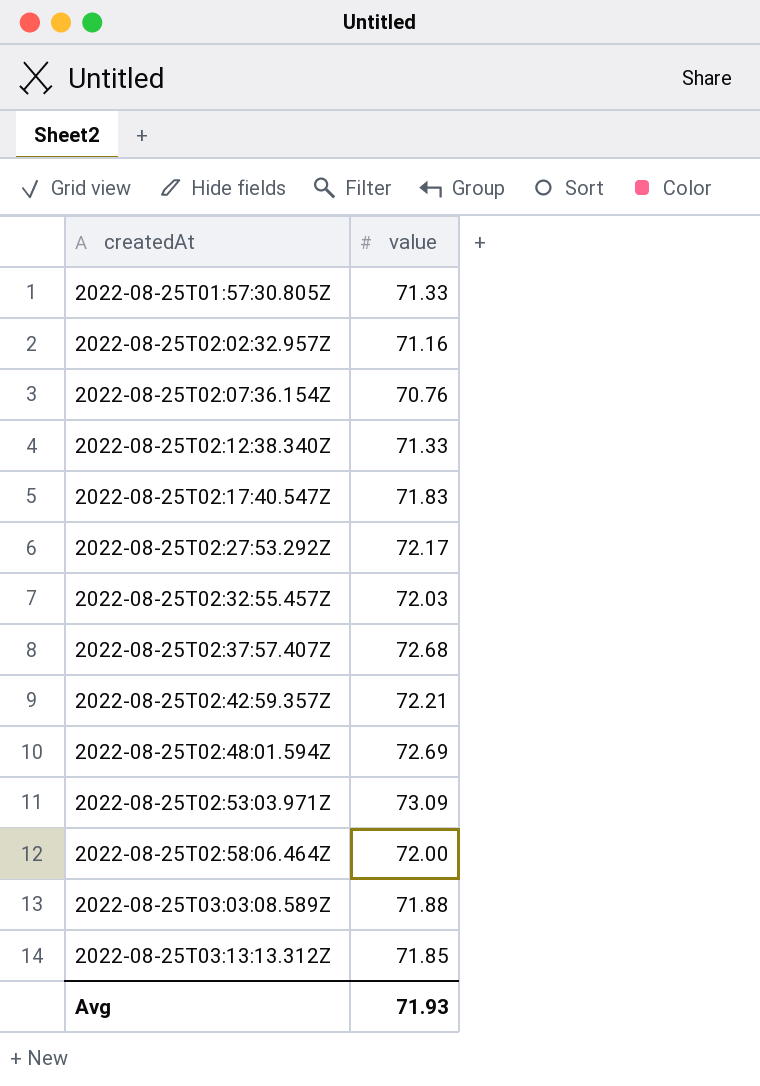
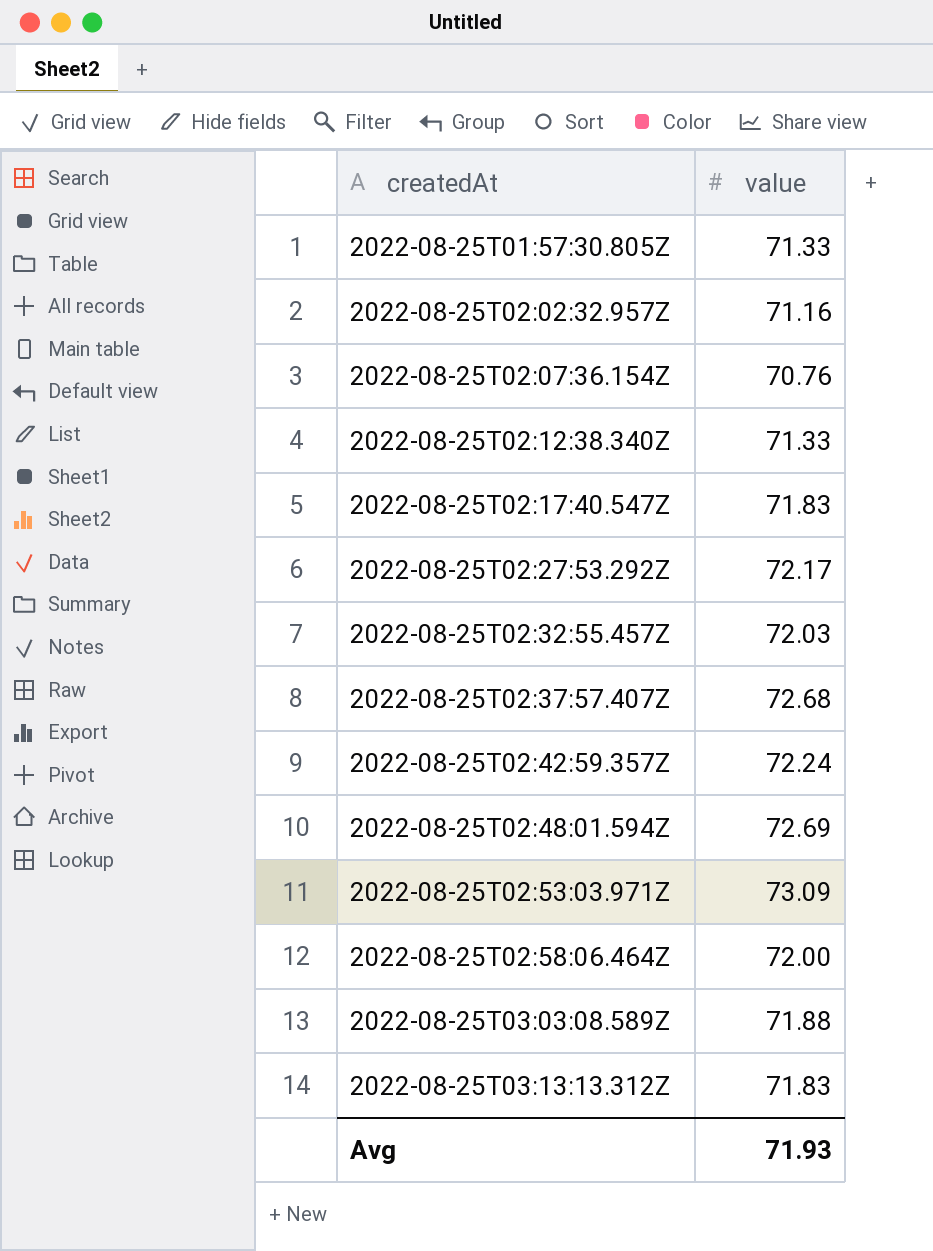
2022-08-25T02:42:59.357Z | value: 72.21 -> 72.24
2022-08-25T03:13:13.312Z | value: 71.85 -> 71.83

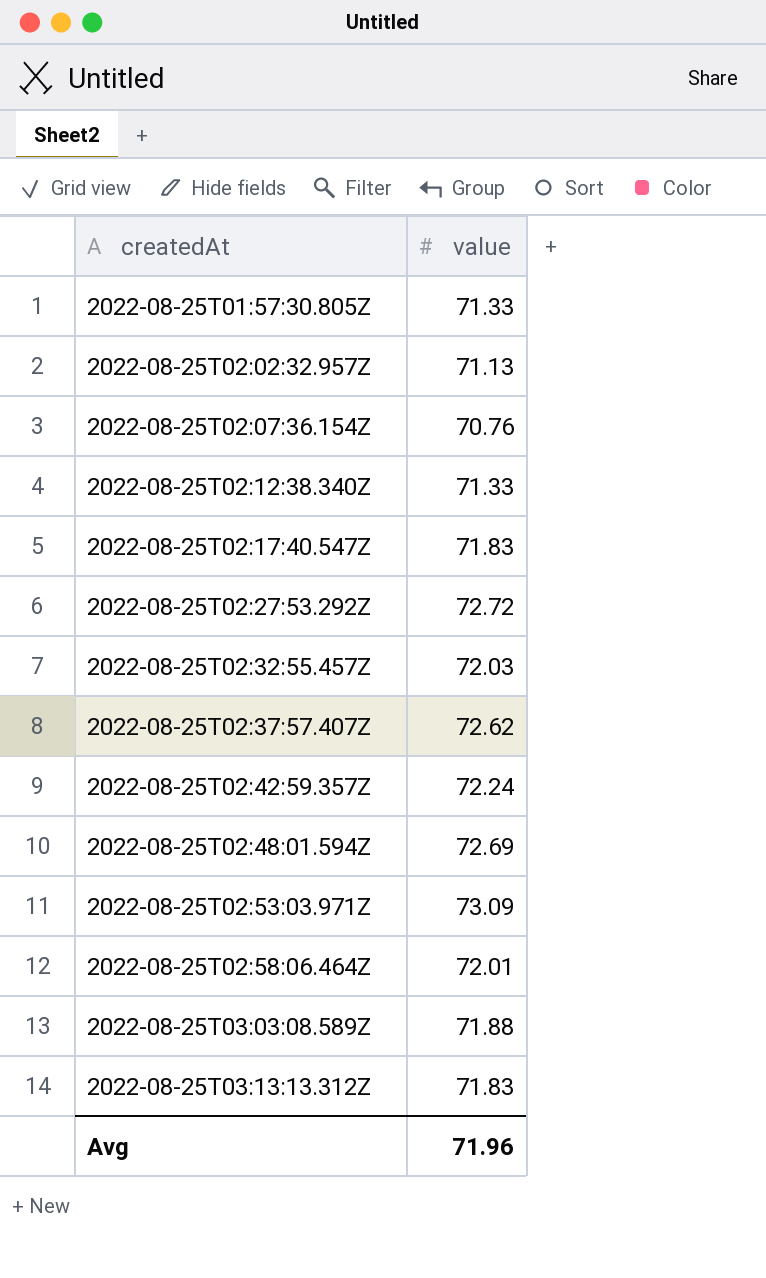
2022-08-25T02:02:32.957Z | value: 71.16 -> 71.13
2022-08-25T02:27:53.292Z | value: 72.17 -> 72.72
2022-08-25T02:37:57.407Z | value: 72.68 -> 72.62
2022-08-25T02:58:06.464Z | value: 72.00 -> 72.01
Avg | value: 71.93 -> 71.96

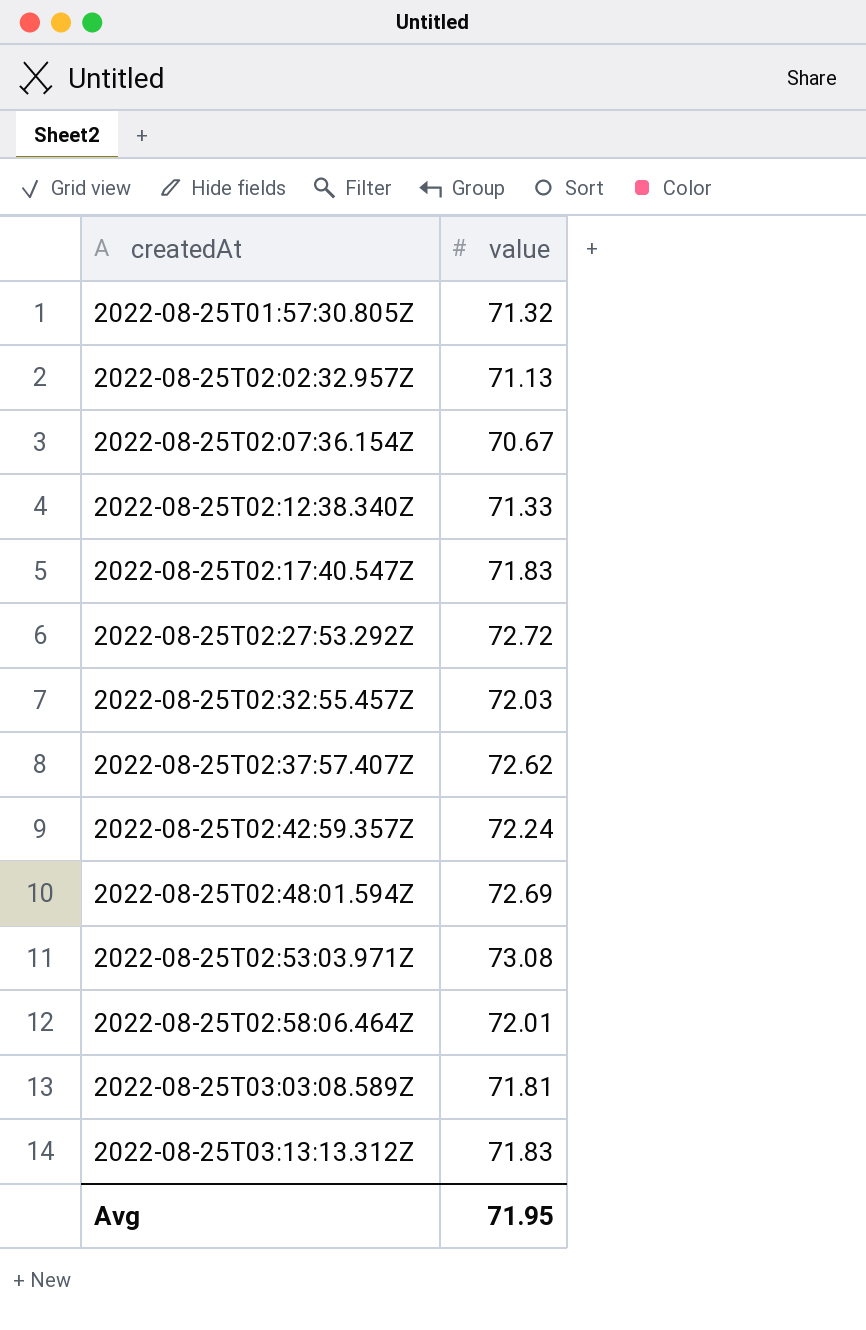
2022-08-25T01:57:30.805Z | value: 71.33 -> 71.32
2022-08-25T02:07:36.154Z | value: 70.76 -> 70.67
2022-08-25T02:53:03.971Z | value: 73.09 -> 73.08
2022-08-25T03:03:08.589Z | value: 71.88 -> 71.81
Avg | value: 71.96 -> 71.95

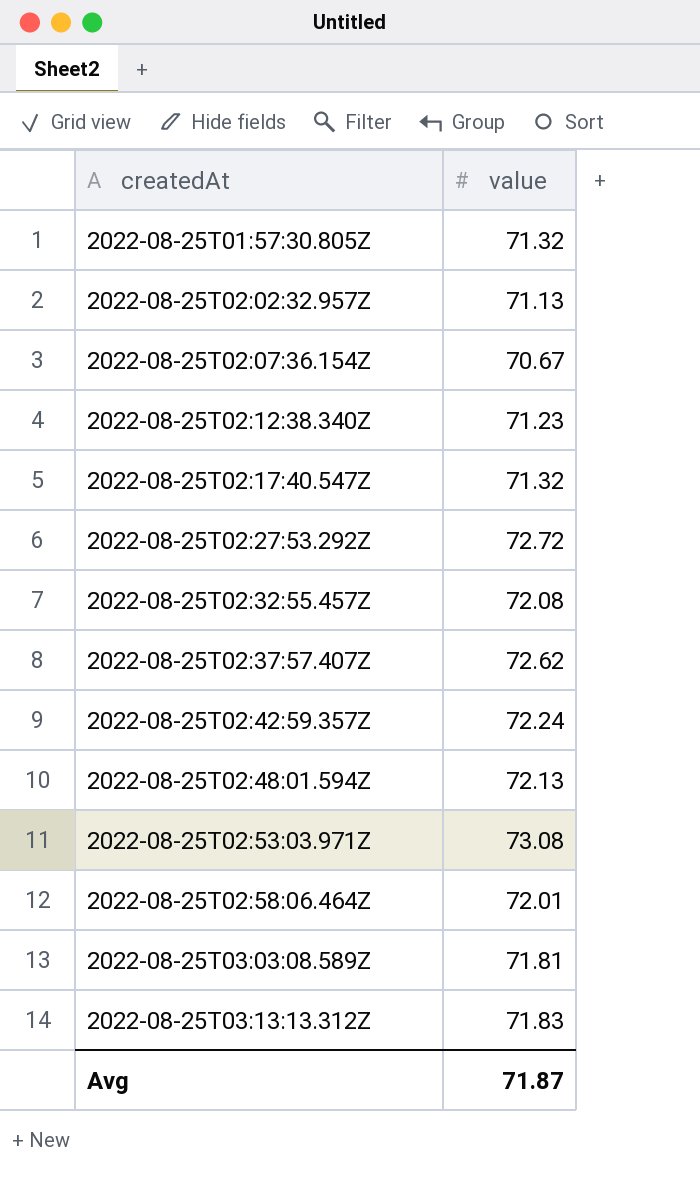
2022-08-25T02:12:38.340Z | value: 71.33 -> 71.23
2022-08-25T02:17:40.547Z | value: 71.83 -> 71.32
2022-08-25T02:32:55.457Z | value: 72.03 -> 72.08
2022-08-25T02:48:01.594Z | value: 72.69 -> 72.13
Avg | value: 71.95 -> 71.87

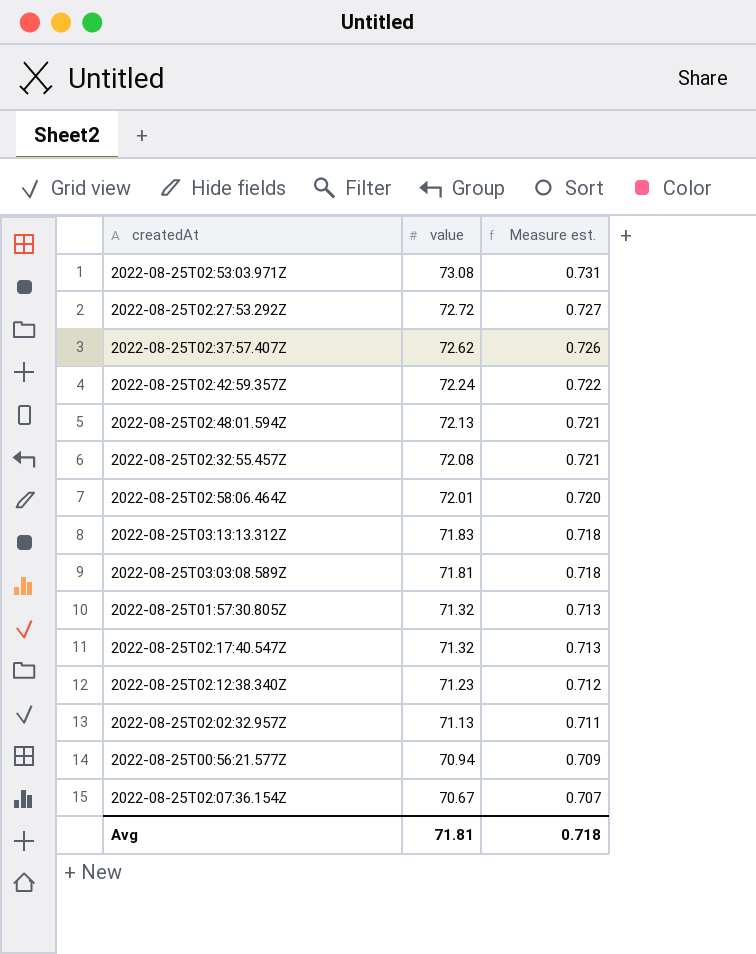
row order: createdAt ascending -> value descending
column Measure est. | formula: none -> [value] * 0.01
row 2022-08-25T00:56:21.577Z: none -> 70.94 | 0.709
Avg | value: 71.87 -> 71.81

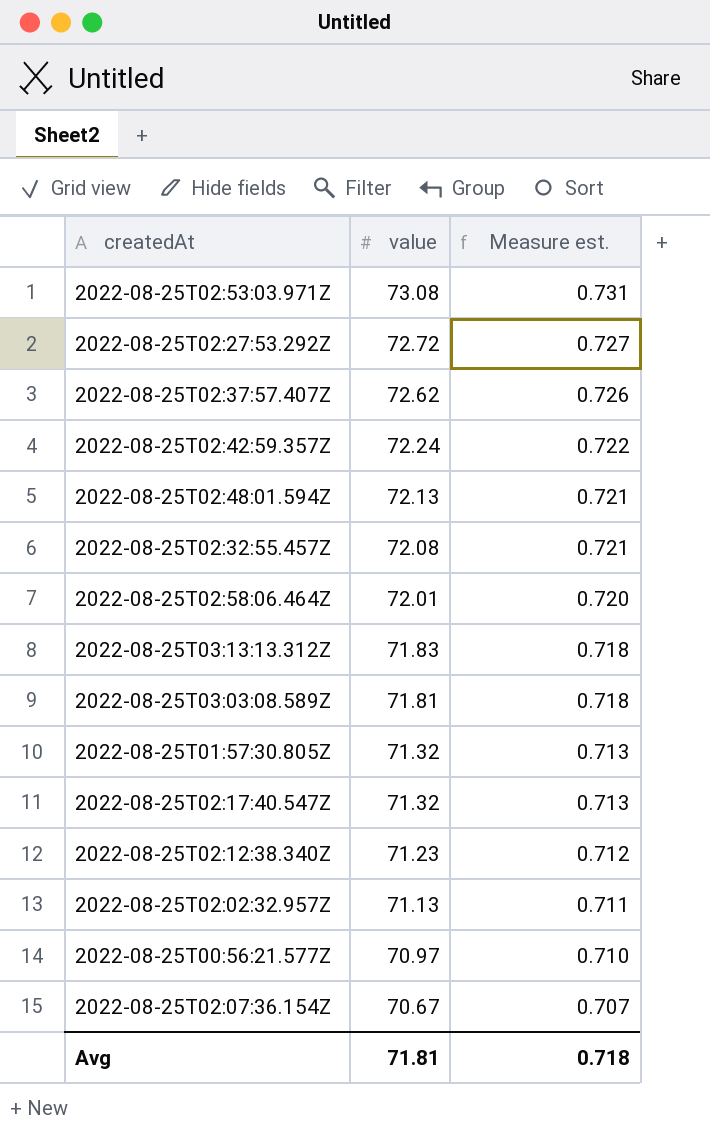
2022-08-25T00:56:21.577Z | value: 70.94 -> 70.97
2022-08-25T00:56:21.577Z | Measure est.: 0.709 -> 0.710

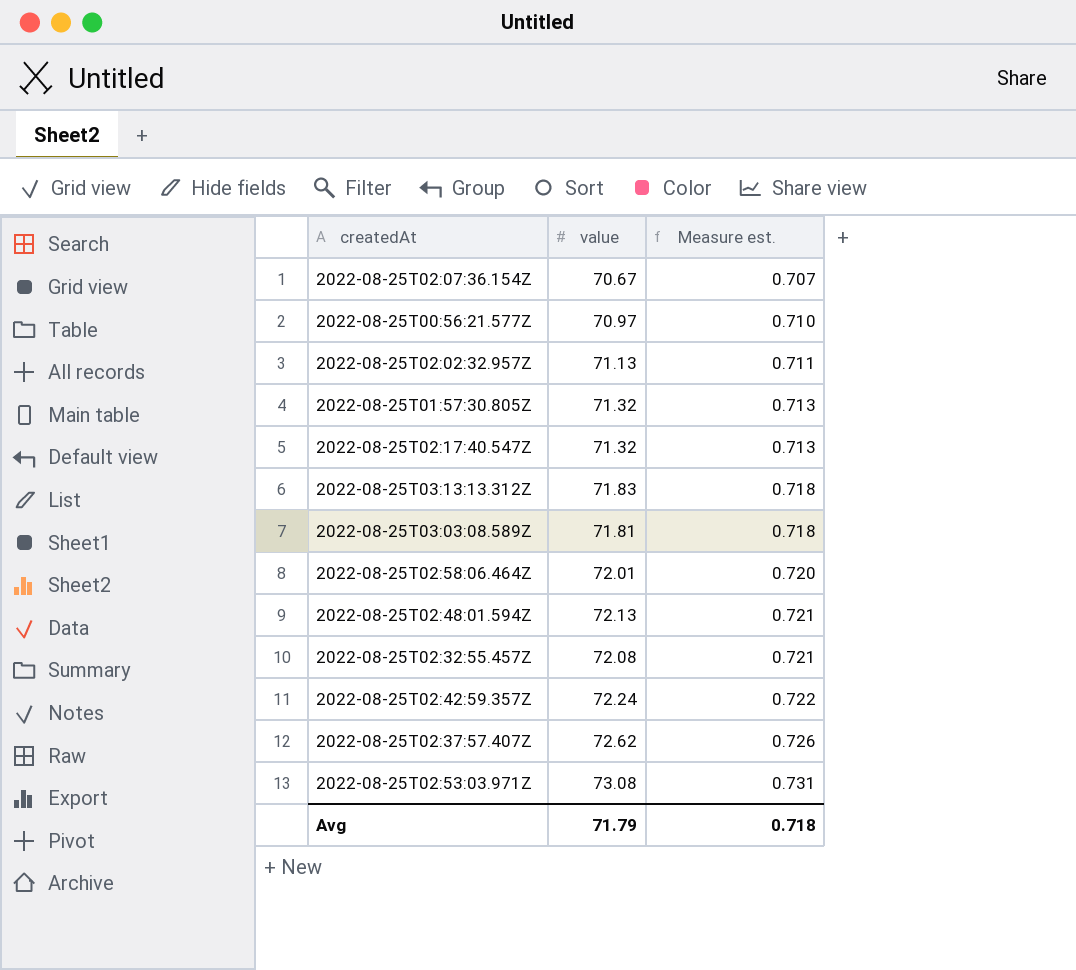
row order: value descending -> Measure est. ascending
row 2022-08-25T02:27:53.292Z: 72.72 | 0.727 -> none
row 2022-08-25T02:12:38.340Z: 71.23 | 0.712 -> none
Avg | value: 71.81 -> 71.79

